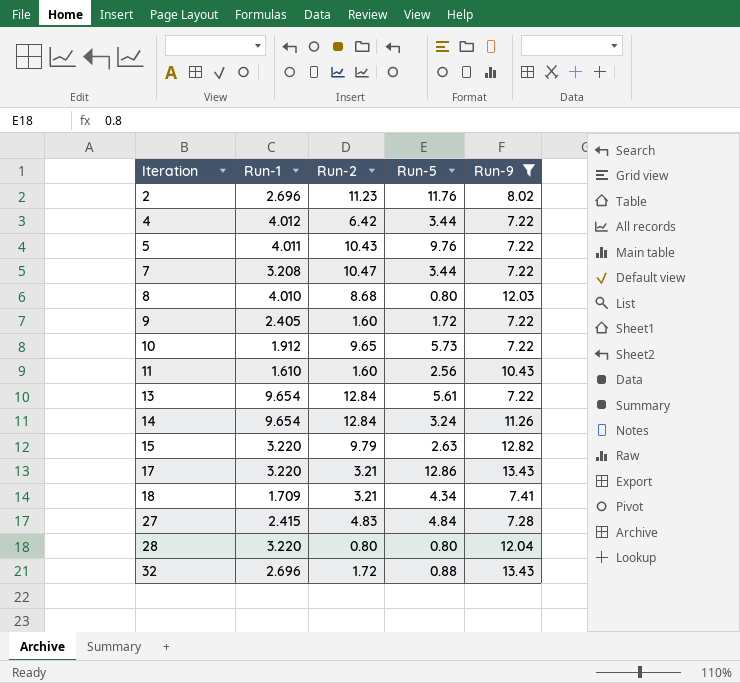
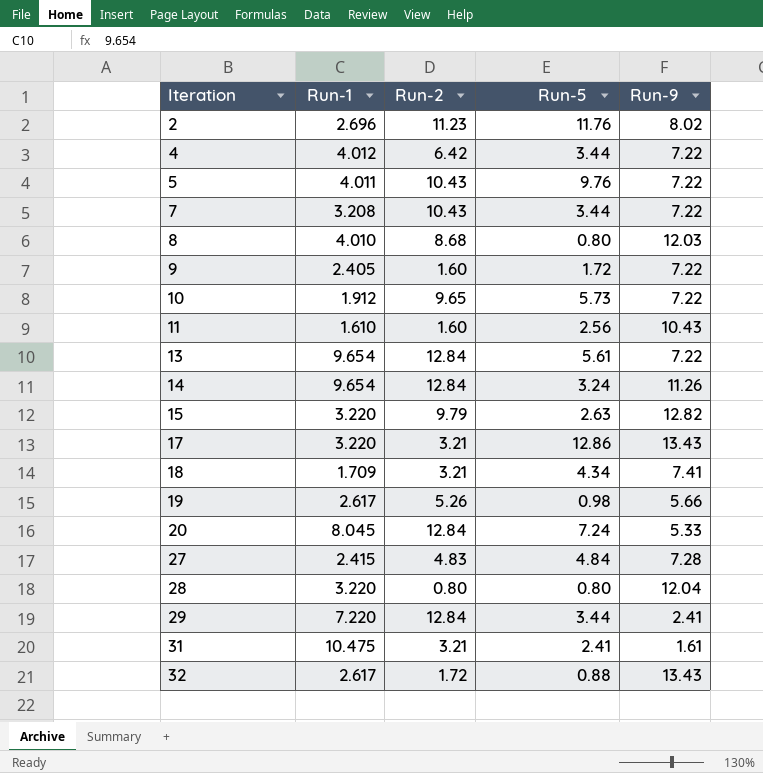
filter: Run-9 >= 7.22 -> none
7 | Run-2: 10.47 -> 10.43
32 | Run-1: 2.696 -> 2.617

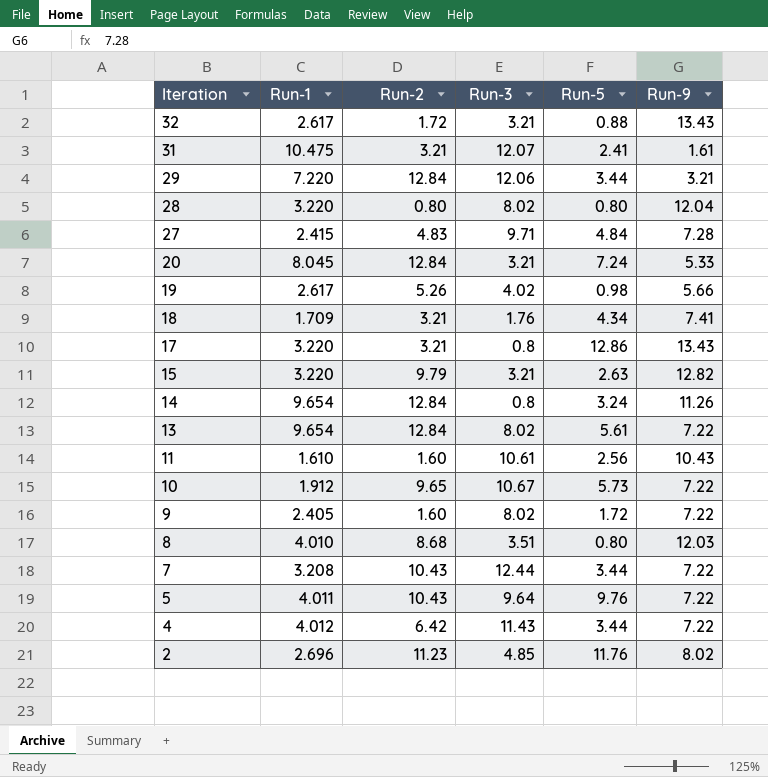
row order: Iteration ascending -> Iteration descending
column Run-3 | position: none -> 4
29 | Run-9: 2.41 -> 3.21

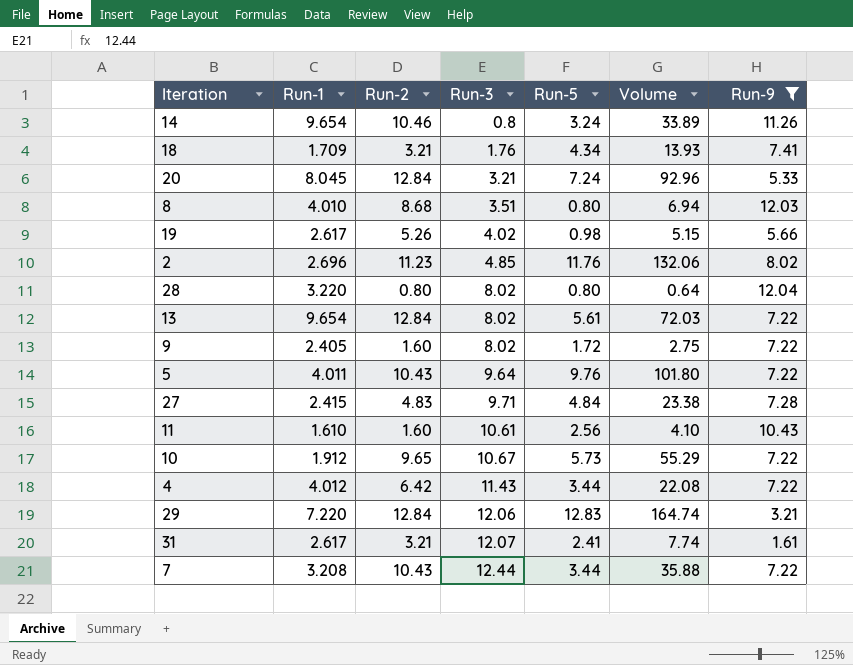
filter: none -> Run-9 <= 12.04
row order: Iteration descending -> Run-3 ascending
column Volume | formula: none -> [Run-2] * [Run-5]
14 | Run-2: 12.84 -> 10.46
29 | Run-5: 3.44 -> 12.83
31 | Run-1: 10.475 -> 2.617

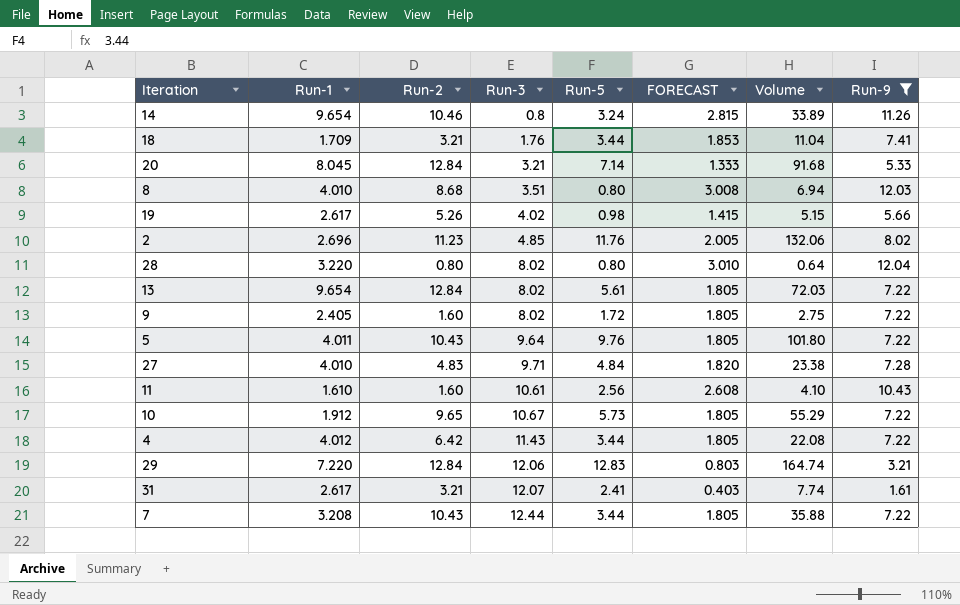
column FORECAST | formula: none -> [Run-9] * 0.25
18 | Run-5: 4.34 -> 3.44
18 | Volume: 13.93 -> 11.04
20 | Run-5: 7.24 -> 7.14
20 | Volume: 92.96 -> 91.68
27 | Run-1: 2.415 -> 4.010

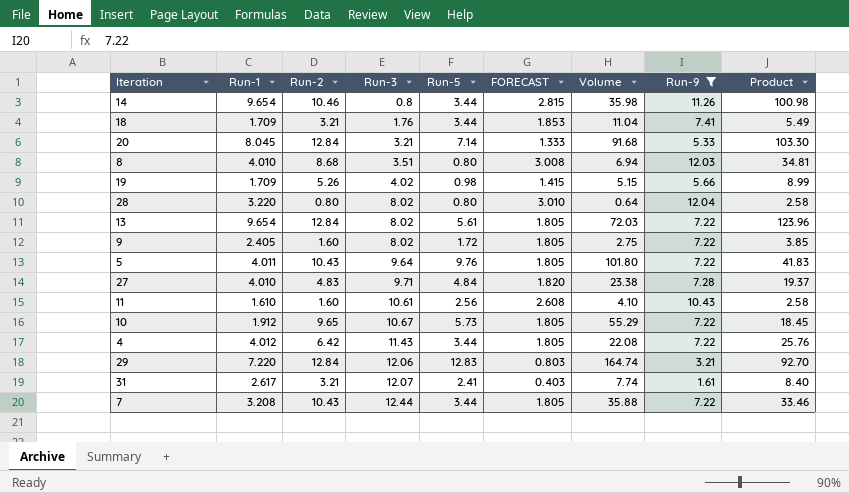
column Product | formula: none -> [Run-1] * [Run-2]
row 2: 2.696 | 11.23 | 4.85 | 11.76 | 2.005 | 132.06 | 8.02 -> none
14 | Run-5: 3.24 -> 3.44
14 | Volume: 33.89 -> 35.98
19 | Run-1: 2.617 -> 1.709

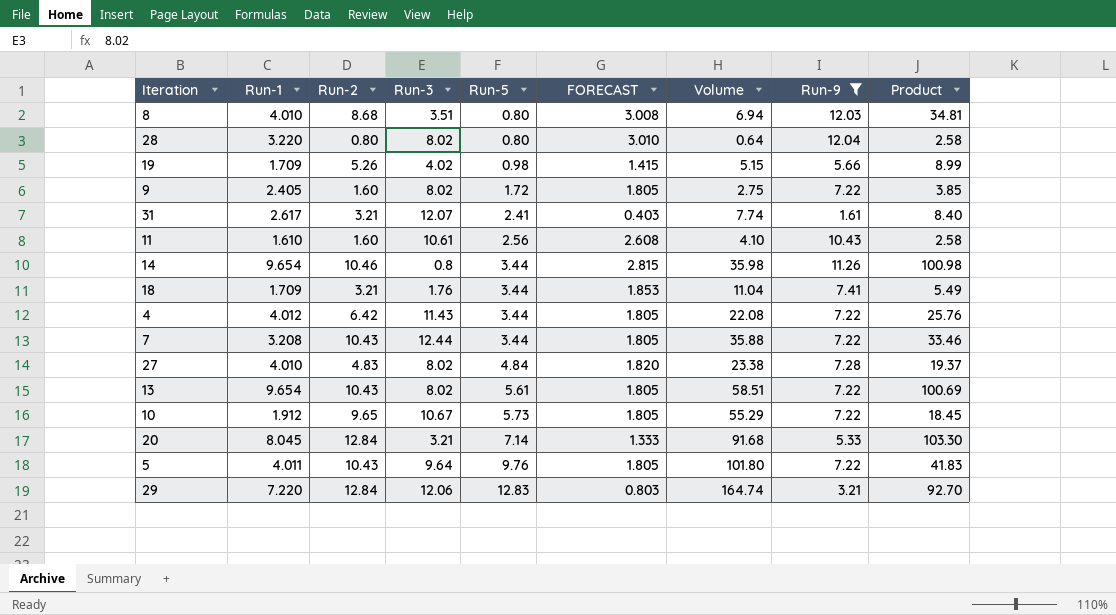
row order: Run-3 ascending -> Run-5 ascending
27 | Run-3: 9.71 -> 8.02
13 | Run-2: 12.84 -> 10.43
13 | Volume: 72.03 -> 58.51
13 | Product: 123.96 -> 100.69

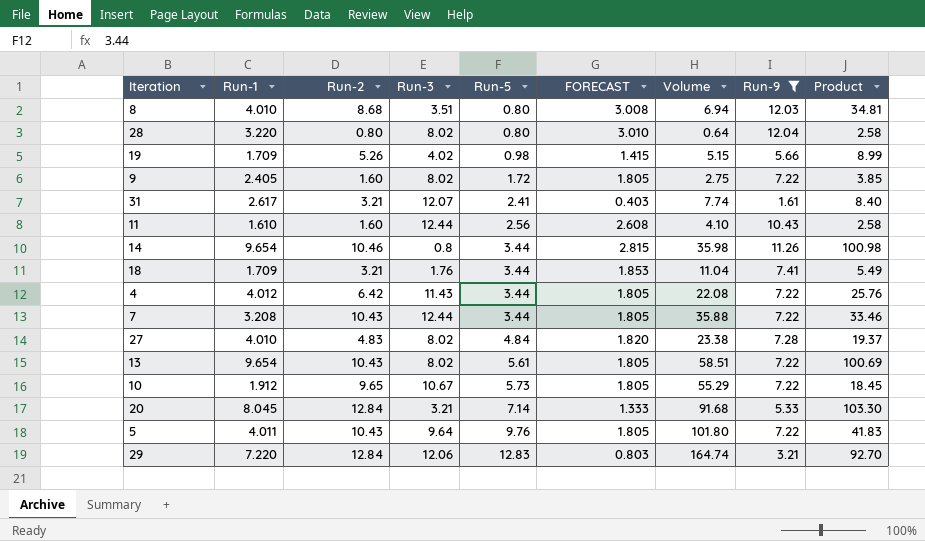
11 | Run-3: 10.61 -> 12.44

